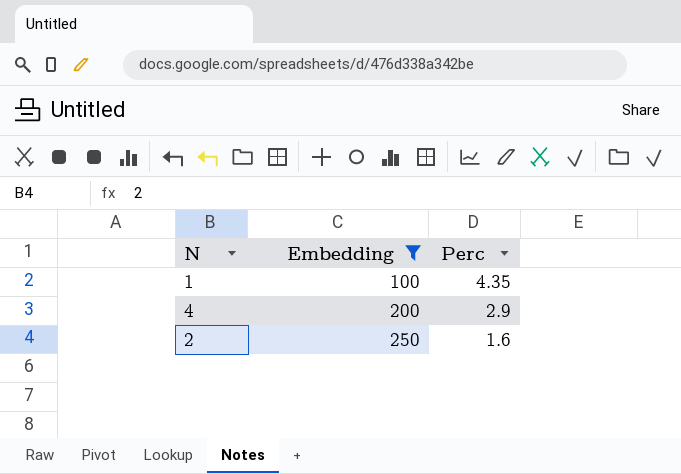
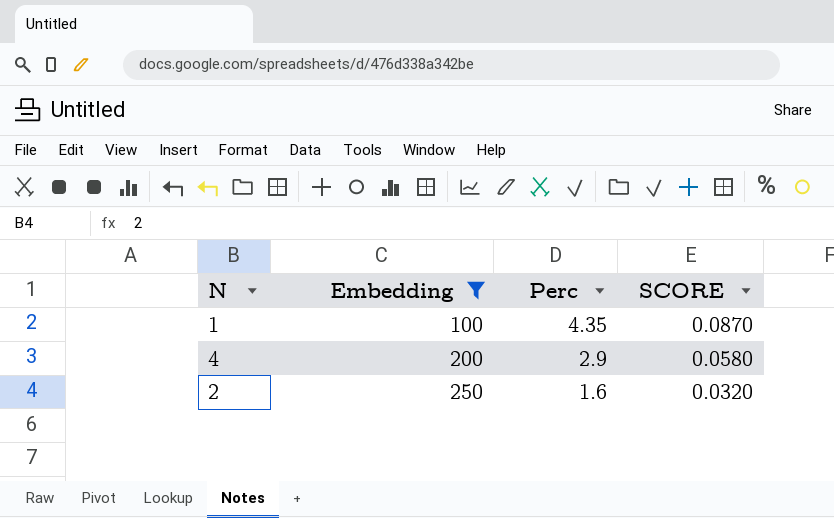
column SCORE | formula: none -> [Perc] * 0.02

